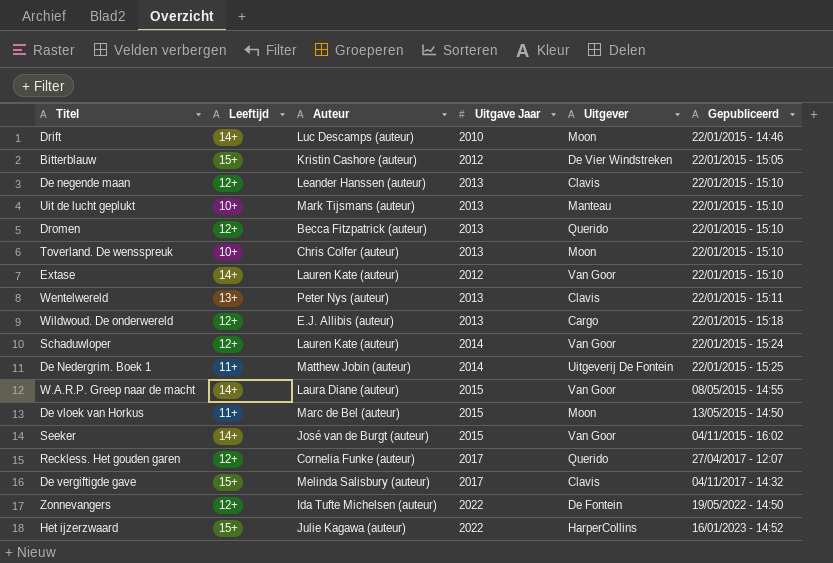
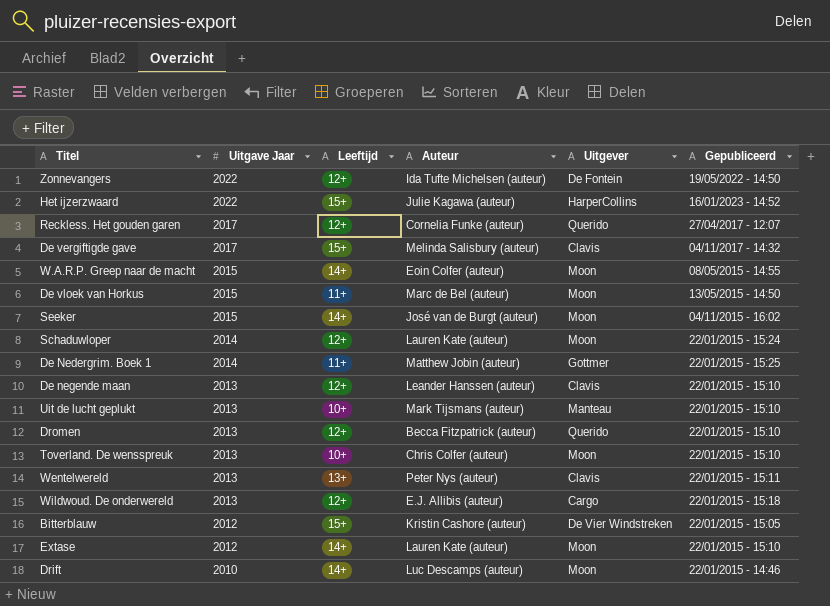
row order: Gepubliceerd ascending -> Uitgave Jaar descending
column Uitgave Jaar | position: 4 -> 2
W.A.R.P. Greep naar de macht | Auteur: Laura Diane (auteur) -> Eoin Colfer (auteur)
W.A.R.P. Greep naar de macht | Uitgever: Van Goor -> Moon
Seeker | Uitgever: Van Goor -> Moon
Schaduwloper | Uitgever: Van Goor -> Moon
De Nedergrim. Boek 1 | Uitgever: Uitgeverij De Fontein -> Gottmer
Extase | Uitgever: Van Goor -> Moon

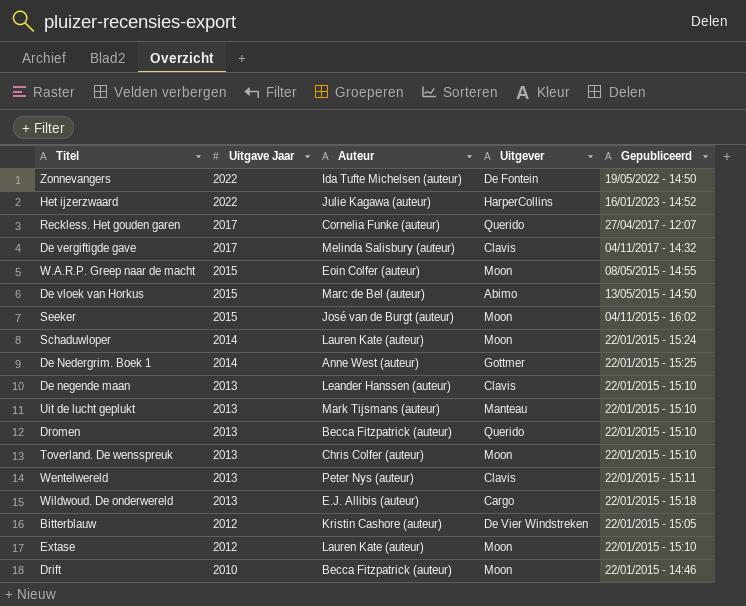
column Leeftijd | position: 3 -> none
De vloek van Horkus | Uitgever: Moon -> Abimo
De Nedergrim. Boek 1 | Auteur: Matthew Jobin (auteur) -> Anne West (auteur)
Drift | Auteur: Luc Descamps (auteur) -> Becca Fitzpatrick (auteur)

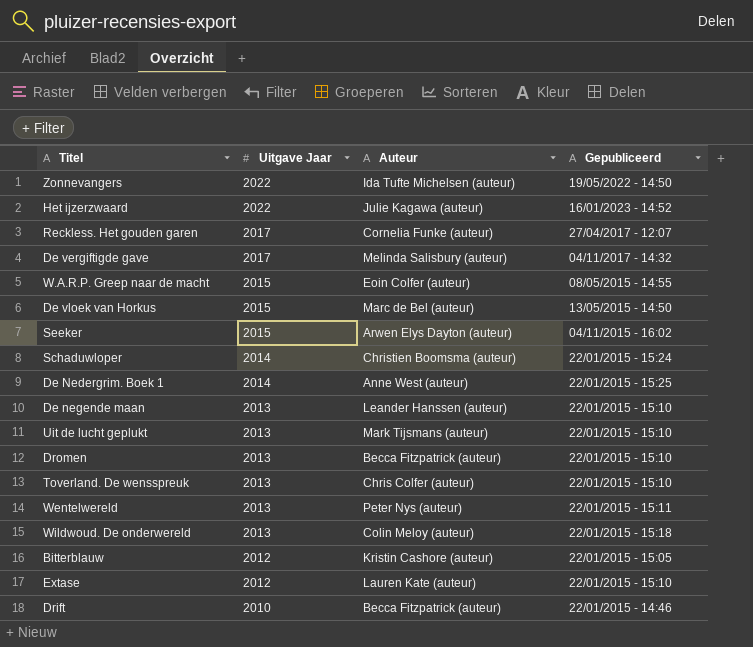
column Uitgever | position: 4 -> none
Seeker | Auteur: José van de Burgt (auteur) -> Arwen Elys Dayton (auteur)
Schaduwloper | Auteur: Lauren Kate (auteur) -> Christien Boomsma (auteur)
Wildwoud. De onderwereld | Auteur: E.J. Allibis (auteur) -> Colin Meloy (auteur)

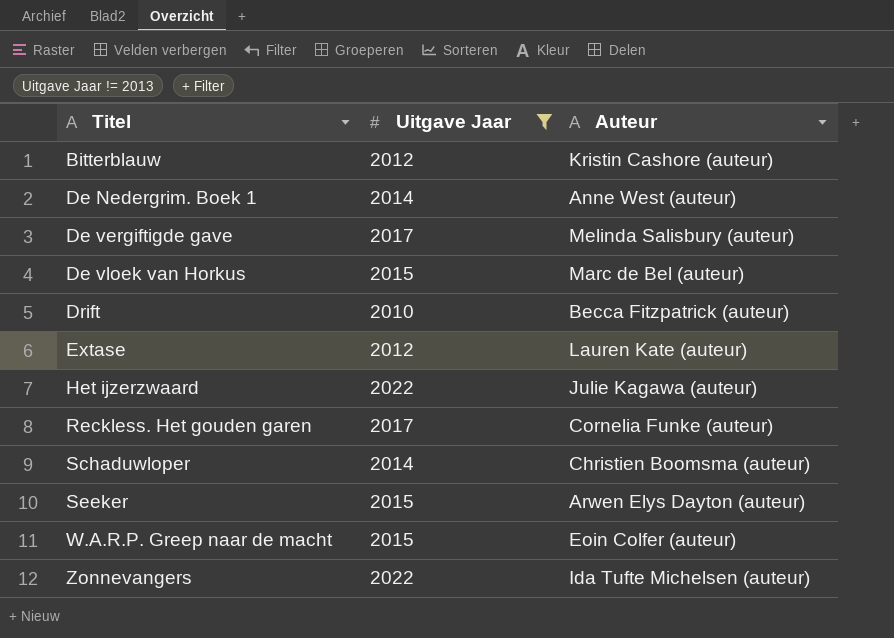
filter: none -> Uitgave Jaar != 2013
row order: Uitgave Jaar descending -> Titel ascending
column Gepubliceerd | position: 4 -> none

